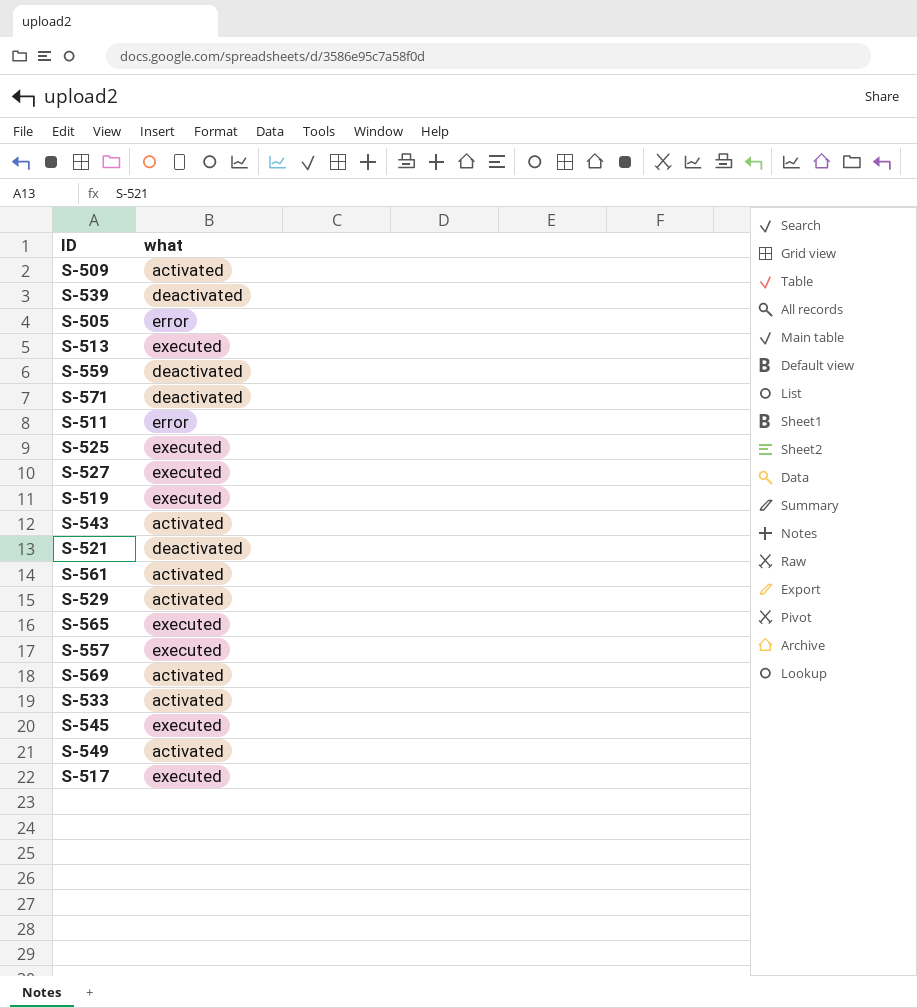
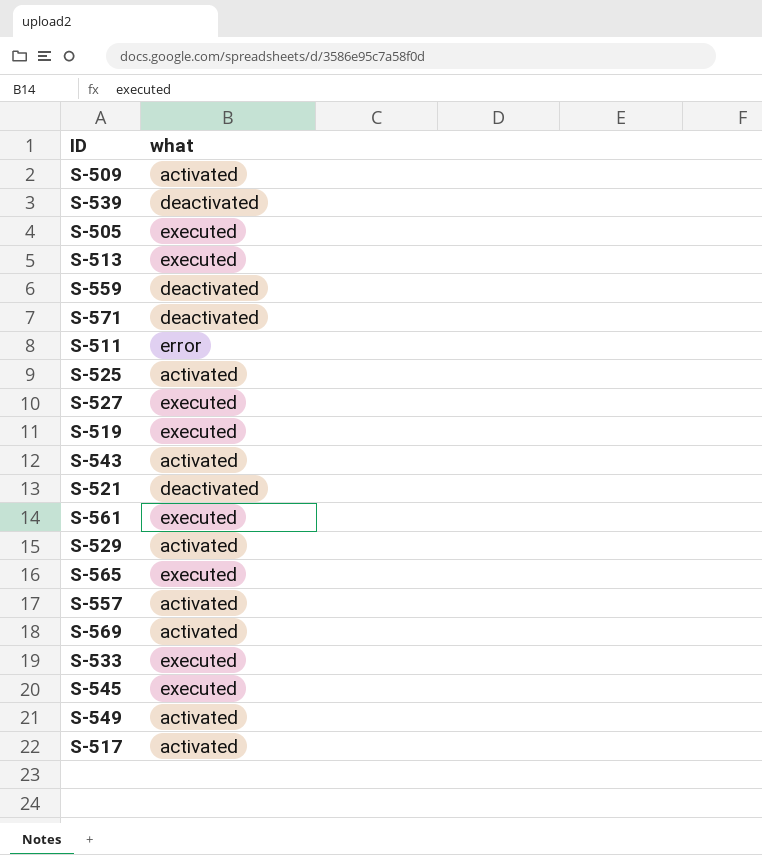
S-505 | what: error -> executed
S-525 | what: executed -> activated
S-561 | what: activated -> executed
S-557 | what: executed -> activated
S-533 | what: activated -> executed
S-517 | what: executed -> activated

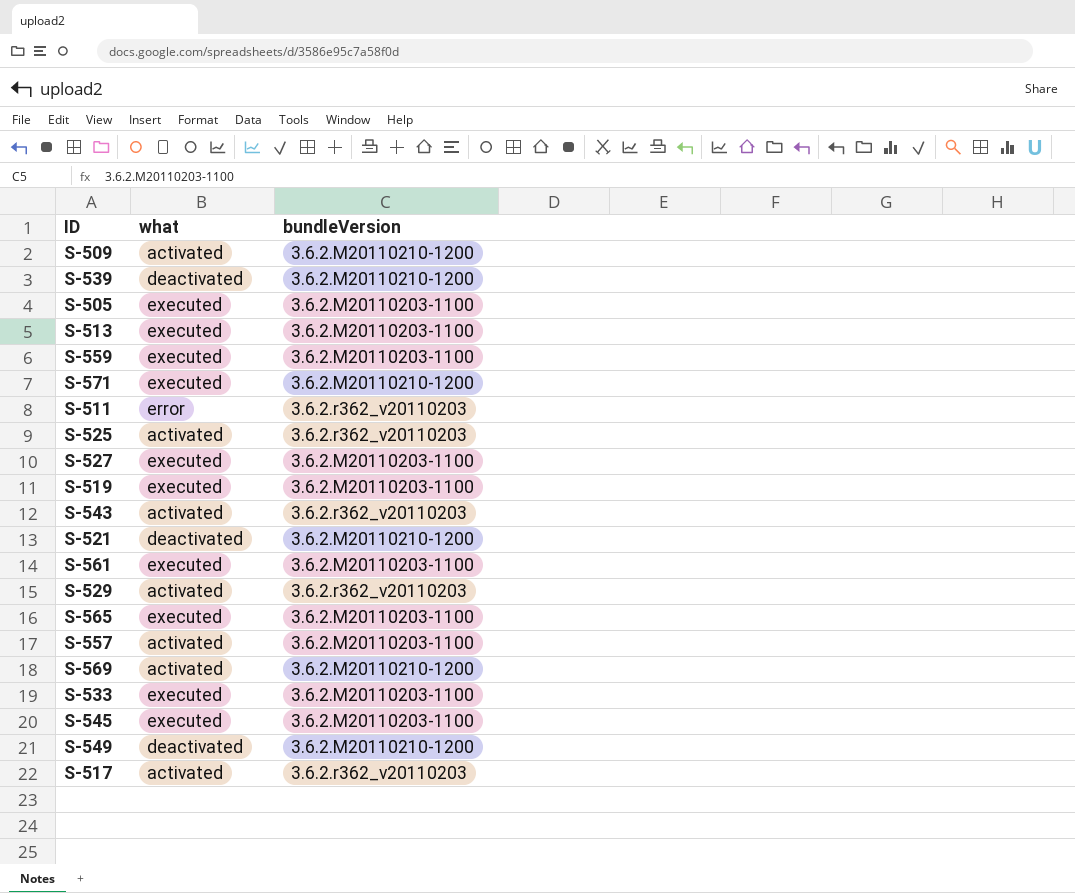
column bundleVersion | position: none -> 3
S-559 | what: deactivated -> executed
S-571 | what: deactivated -> executed
S-549 | what: activated -> deactivated

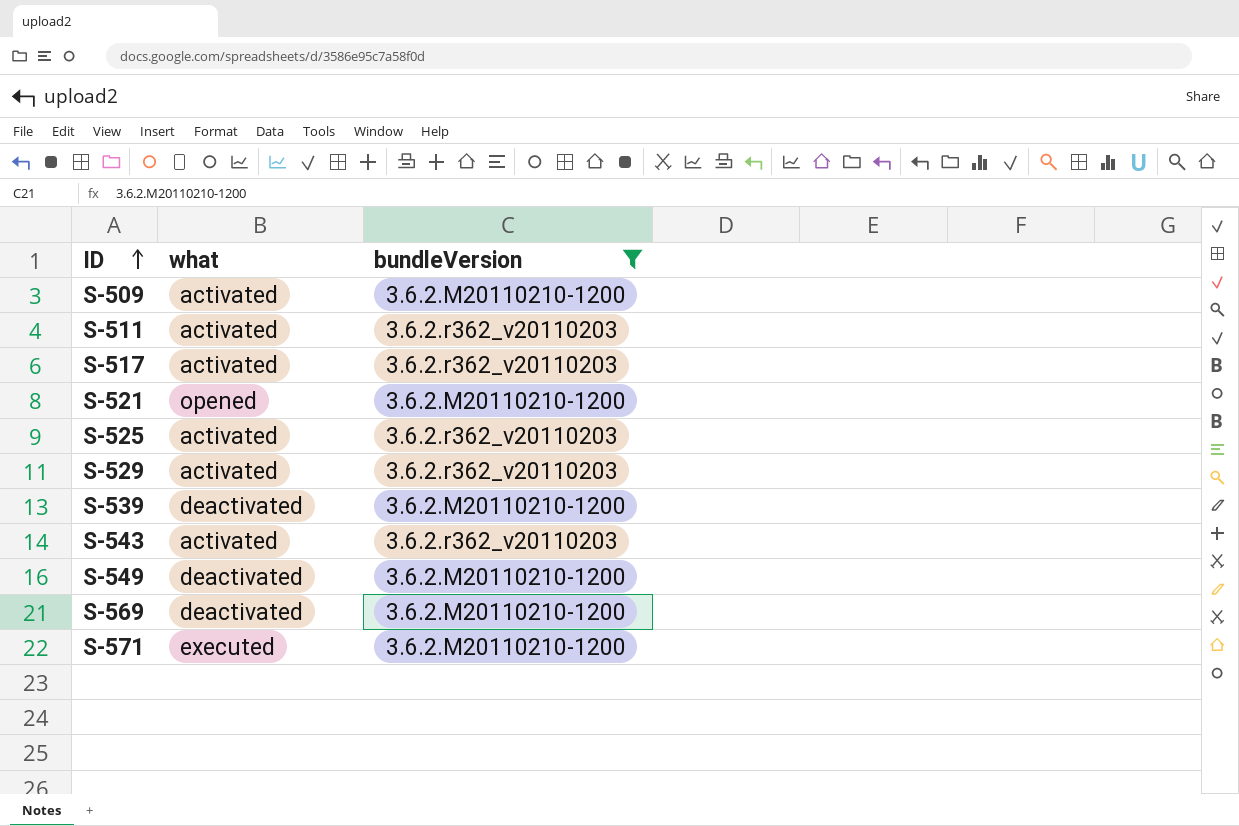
filter: none -> bundleVersion != 3.6.2.M20110203-1100
row order: none -> ID ascending
S-511 | what: error -> activated
S-521 | what: deactivated -> opened
S-569 | what: activated -> deactivated

